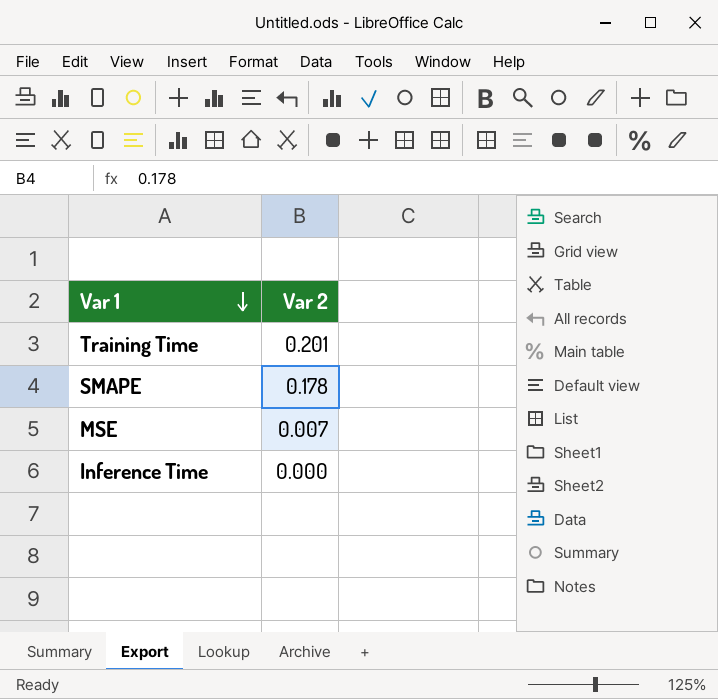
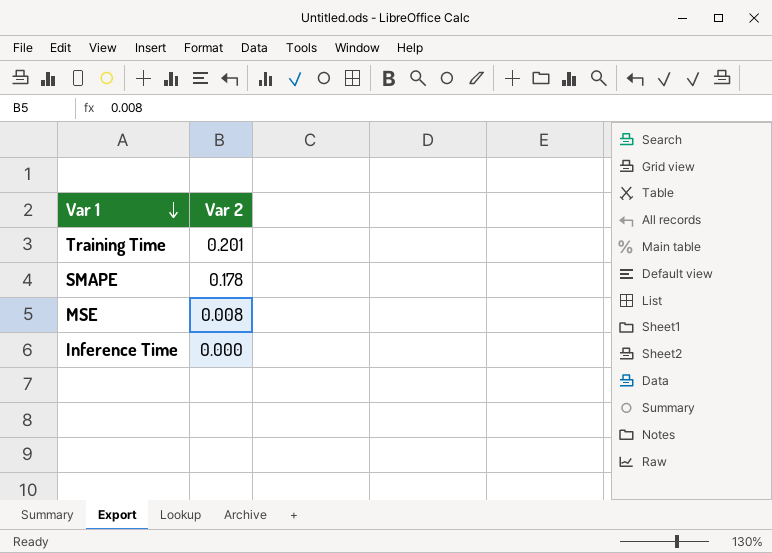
MSE | Var 2: 0.007 -> 0.008

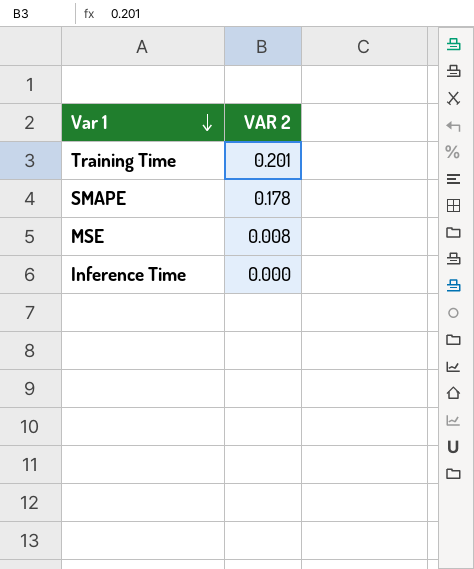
column name: Var 2 -> VAR 2

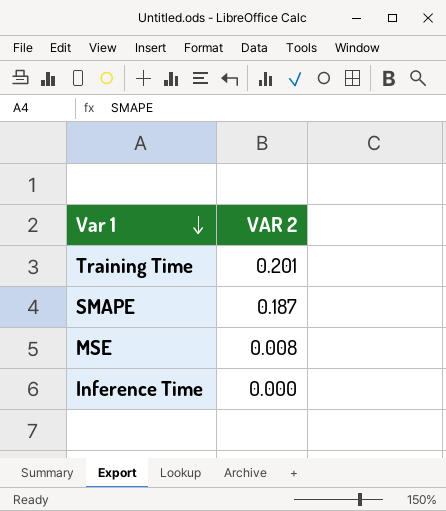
SMAPE | VAR 2: 0.178 -> 0.187

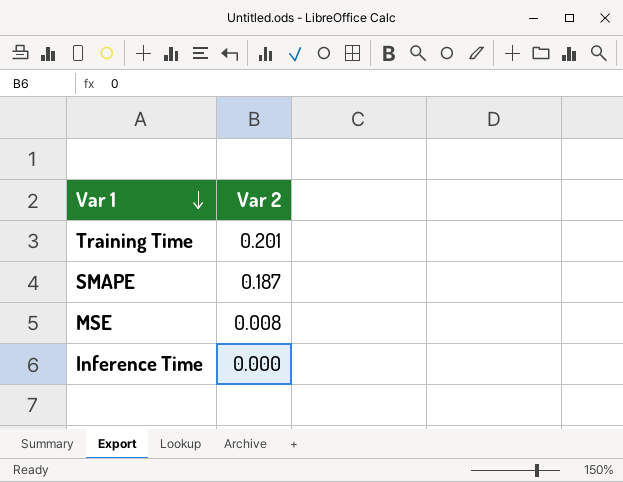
column name: VAR 2 -> Var 2

